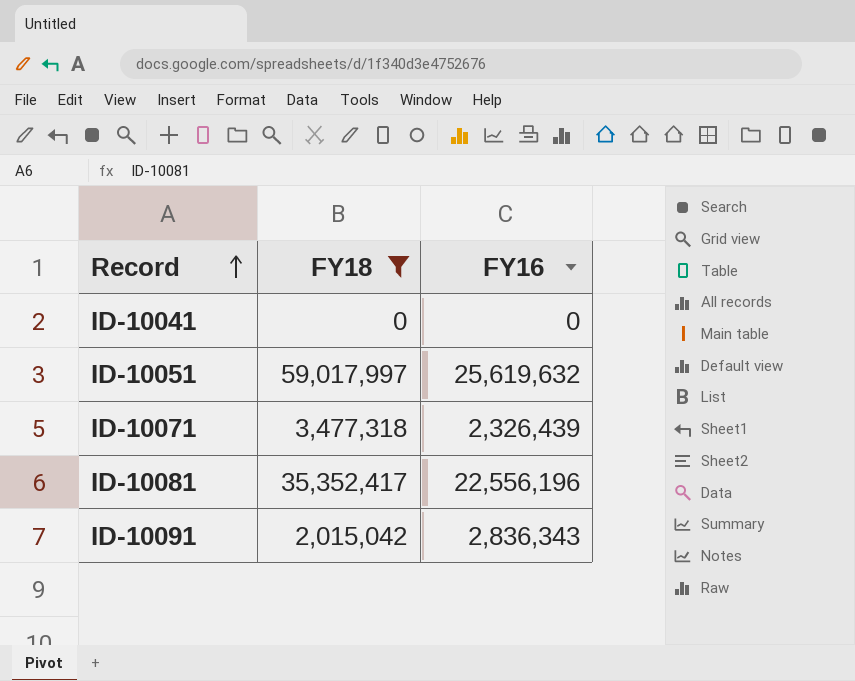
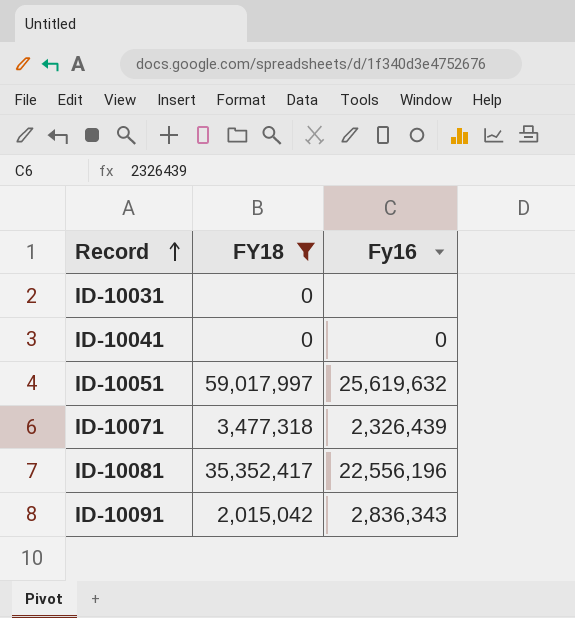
column name: FY16 -> Fy16
row ID-10031: none -> 0 | none

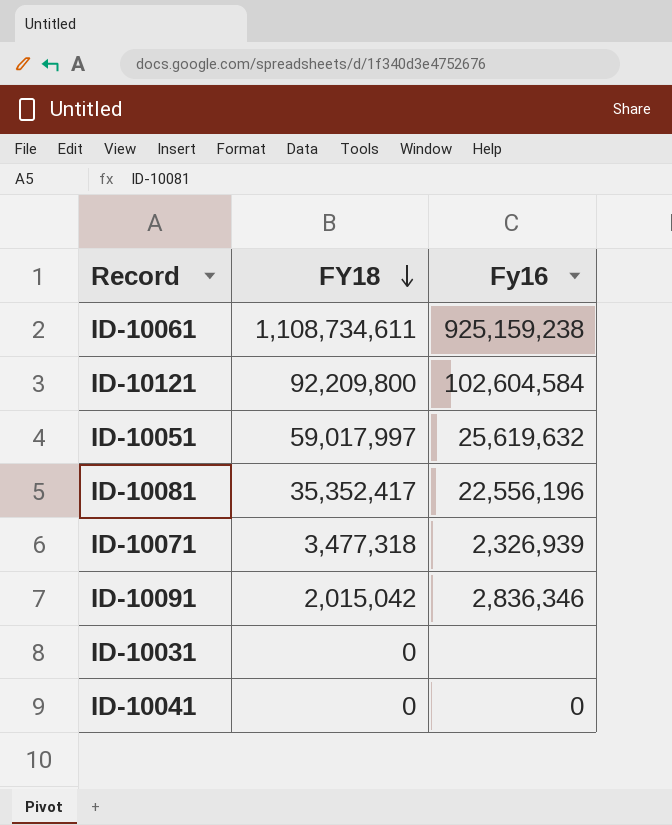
filter: FY18 <= 59,017,997 -> none
row order: Record ascending -> FY18 descending
ID-10071 | Fy16: 2,326,439 -> 2,326,939
ID-10091 | Fy16: 2,836,343 -> 2,836,346

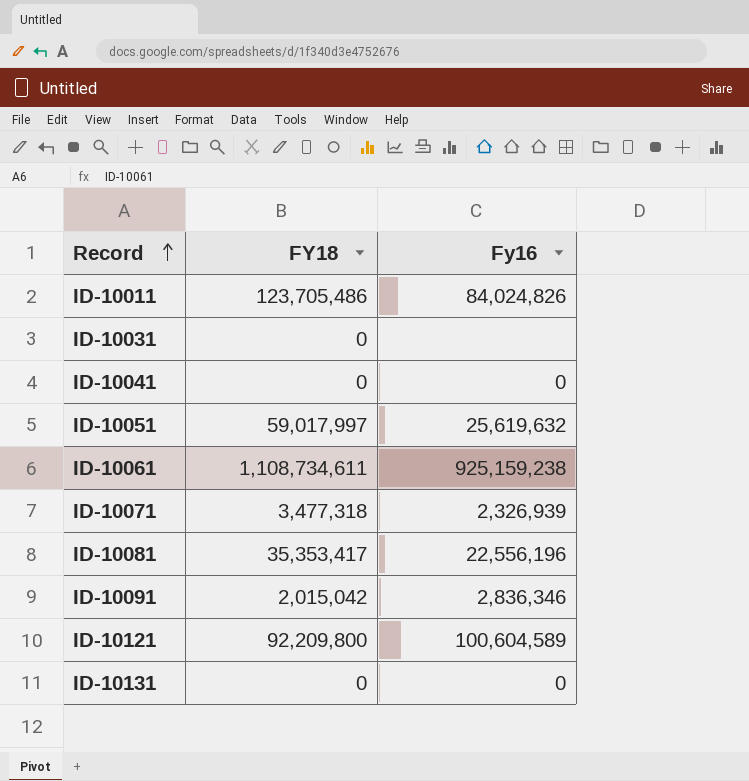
row order: FY18 descending -> Record ascending
row ID-10011: none -> 123,705,486 | 84,024,826
ID-10081 | FY18: 35,352,417 -> 35,353,417
ID-10121 | Fy16: 102,604,584 -> 100,604,589
row ID-10131: none -> 0 | 0

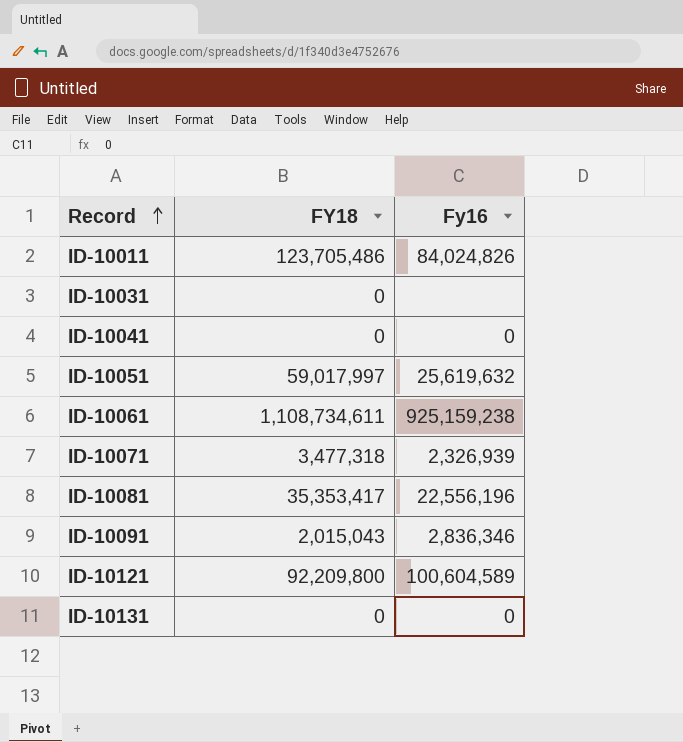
ID-10091 | FY18: 2,015,042 -> 2,015,043

